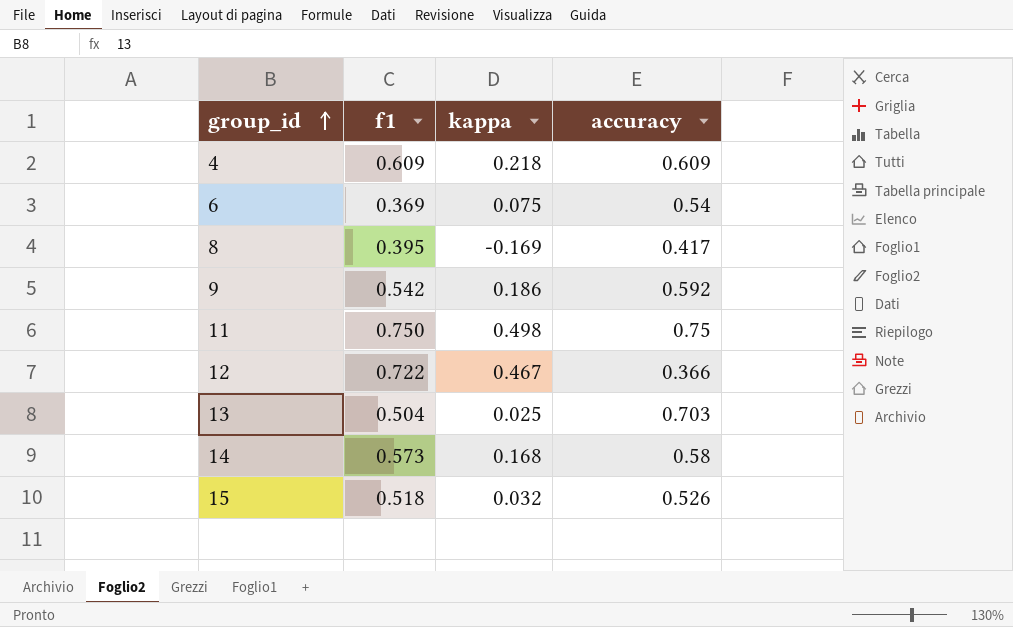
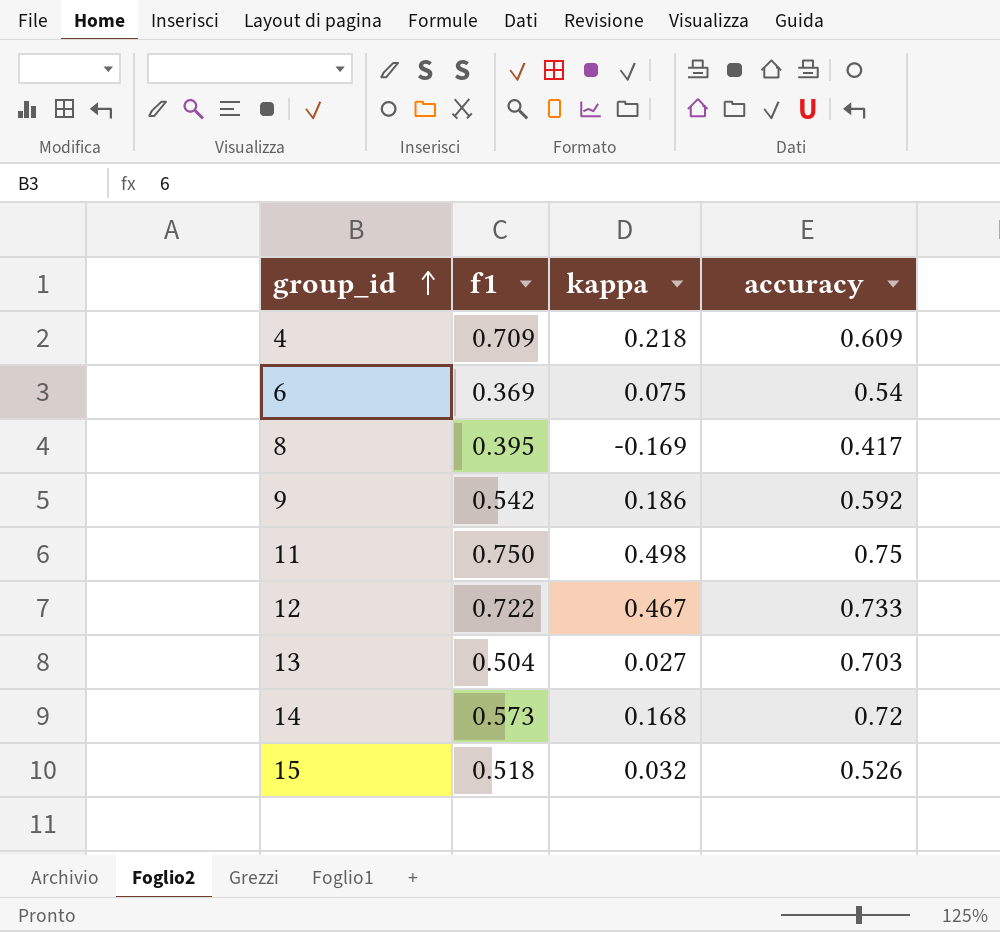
4 | f1: 0.609 -> 0.709
12 | accuracy: 0.366 -> 0.733
13 | kappa: 0.025 -> 0.027
14 | accuracy: 0.58 -> 0.72

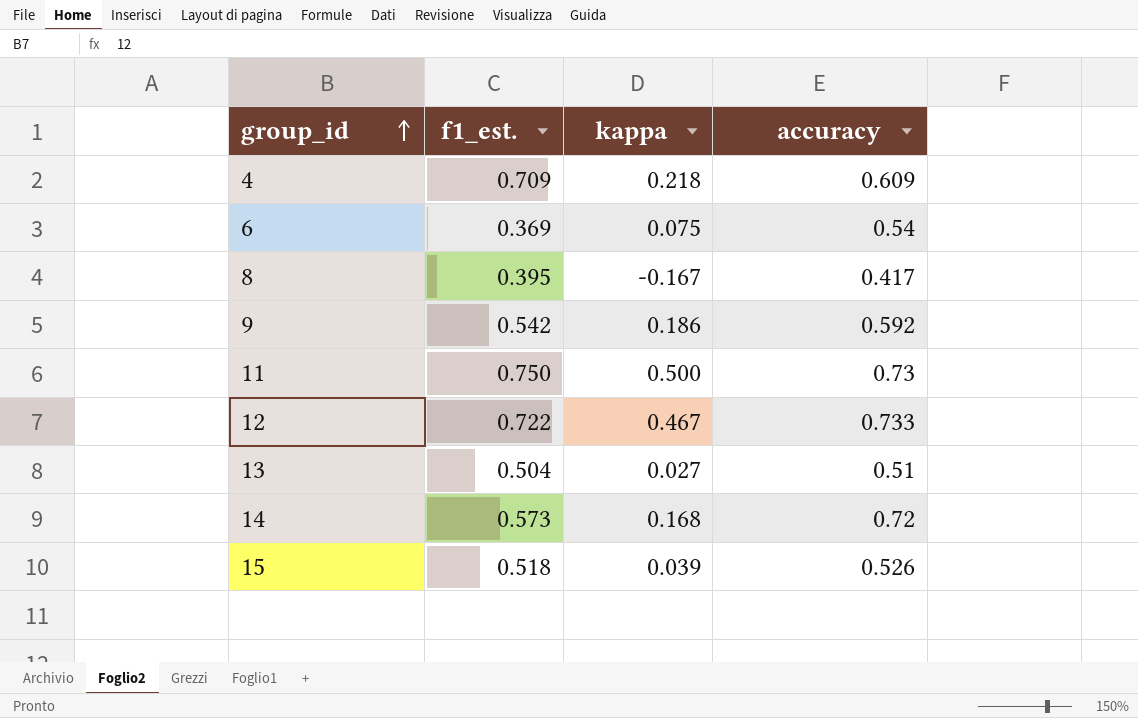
column name: f1 -> f1_est.
8 | kappa: -0.169 -> -0.167
11 | kappa: 0.498 -> 0.500
11 | accuracy: 0.75 -> 0.73
13 | accuracy: 0.703 -> 0.51
15 | kappa: 0.032 -> 0.039

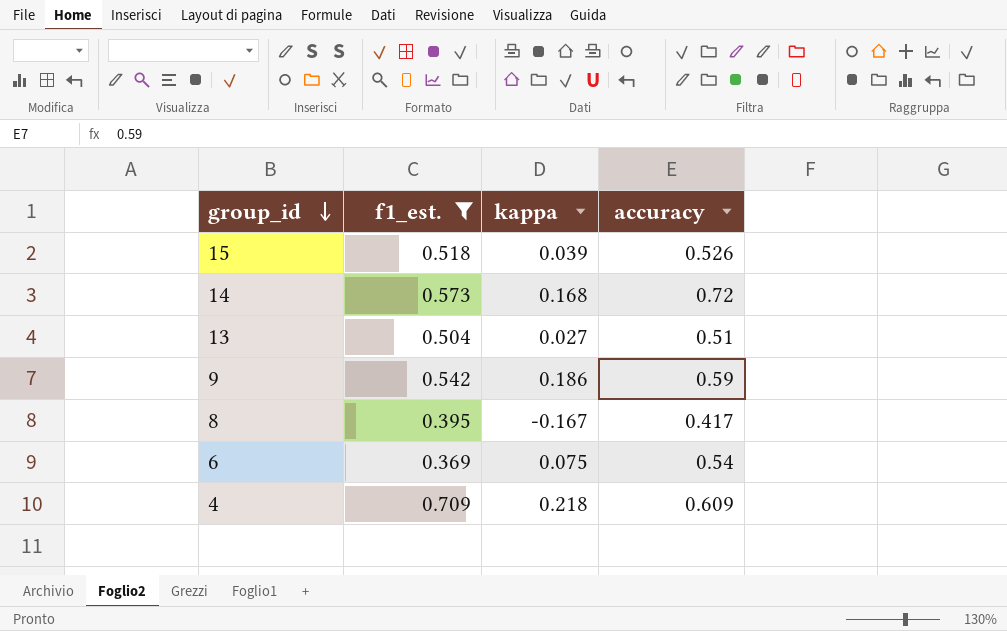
filter: none -> f1_est. <= 0.709
row order: group_id ascending -> group_id descending
9 | accuracy: 0.592 -> 0.59

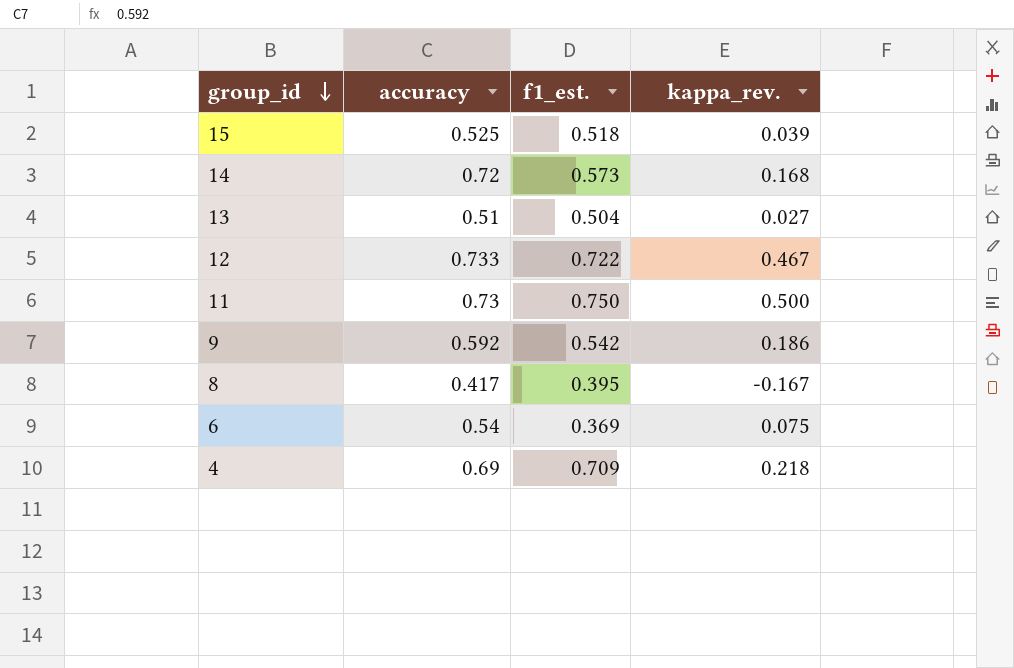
filter: f1_est. <= 0.709 -> none
column accuracy | position: 4 -> 2
column name: kappa -> kappa_rev.
15 | accuracy: 0.526 -> 0.525
9 | accuracy: 0.59 -> 0.592
4 | accuracy: 0.609 -> 0.69

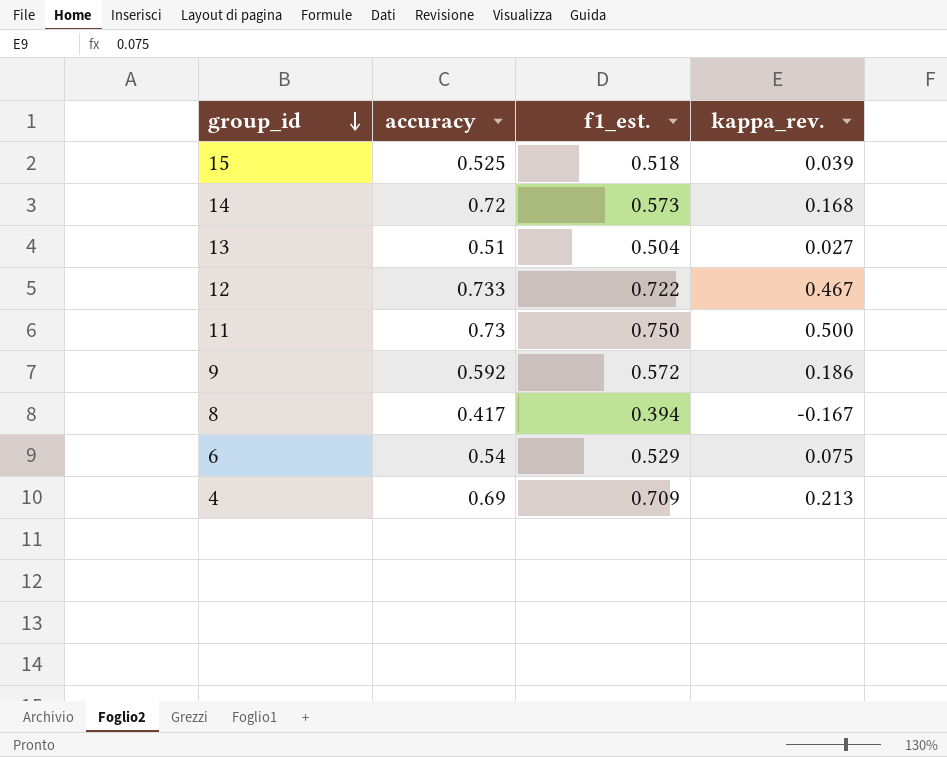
9 | f1_est.: 0.542 -> 0.572
8 | f1_est.: 0.395 -> 0.394
6 | f1_est.: 0.369 -> 0.529
4 | kappa_rev.: 0.218 -> 0.213

